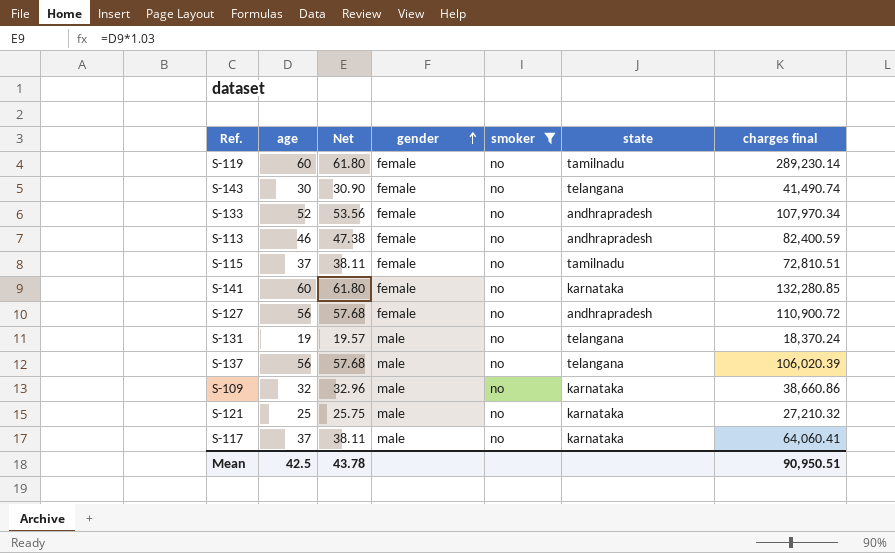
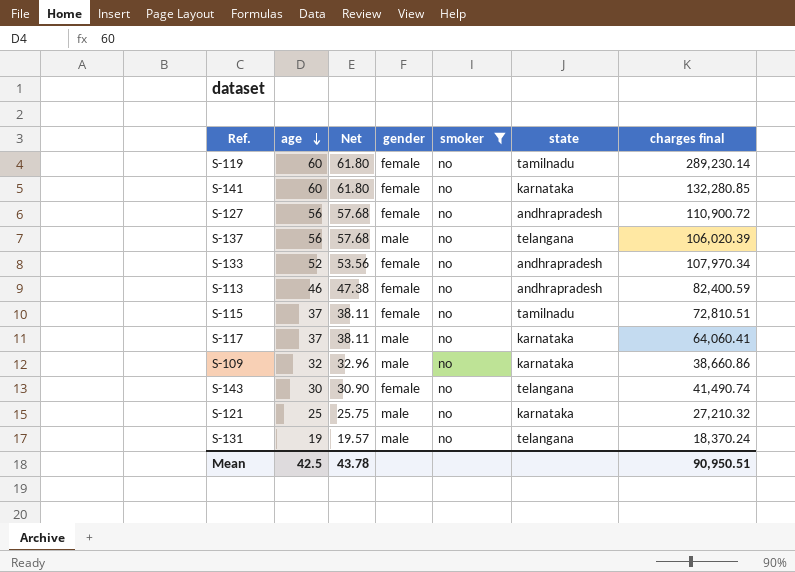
row order: gender ascending -> age descending

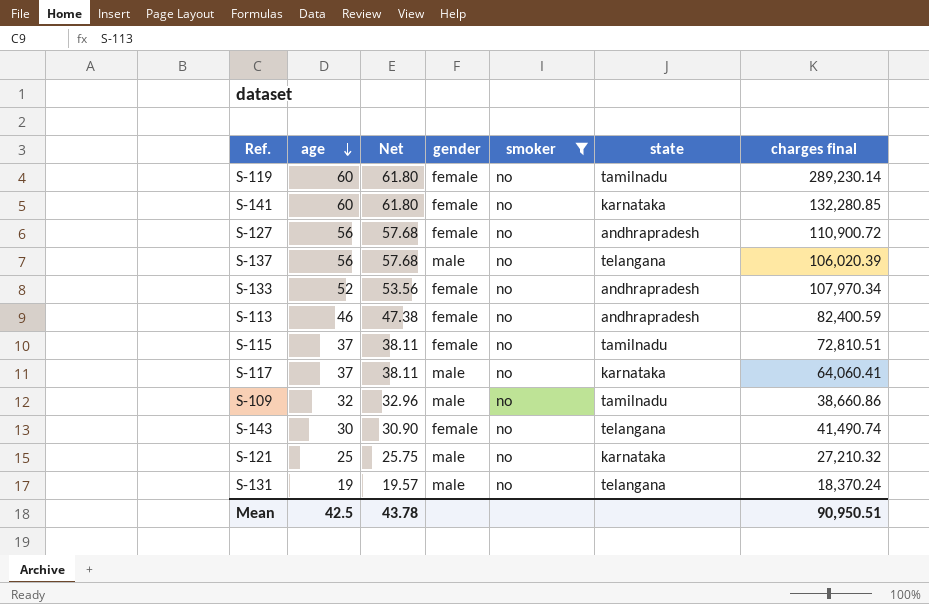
S-109 | state: karnataka -> tamilnadu

